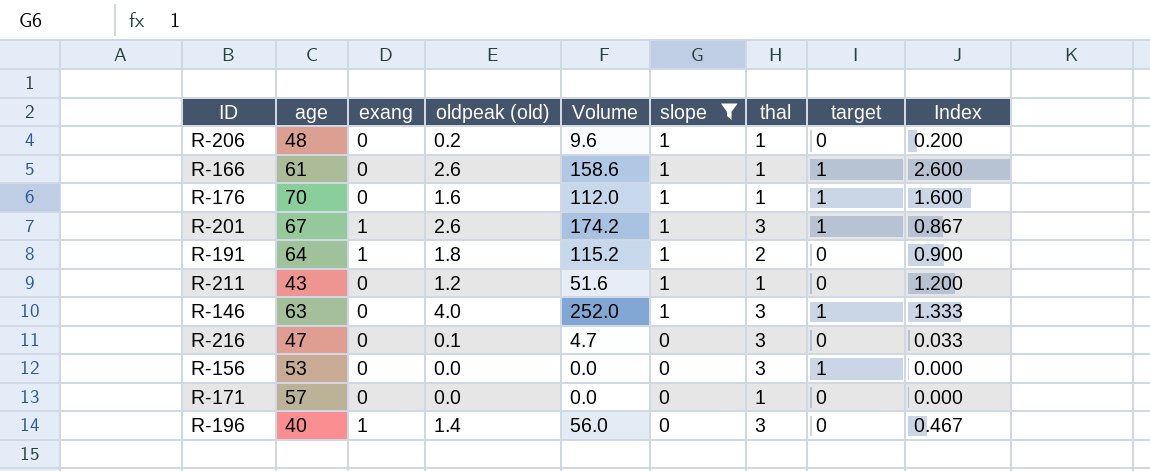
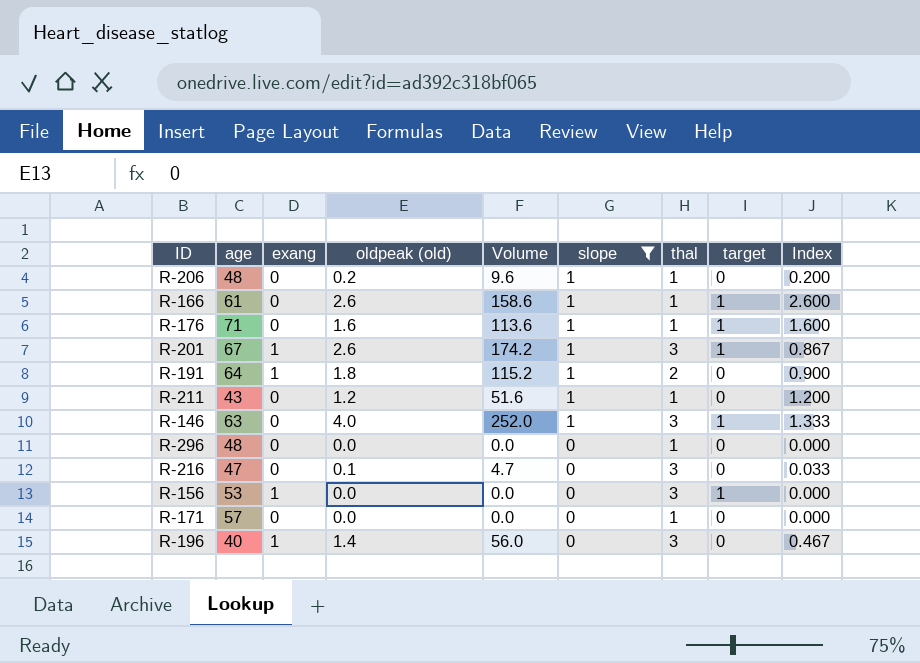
R-176 | age: 70 -> 71
R-176 | Volume: 112.0 -> 113.6
row R-296: none -> 48 | 0 | 0.0 | 0.0 | 0 | 1 | 0 | 0.000
R-156 | exang: 0 -> 1

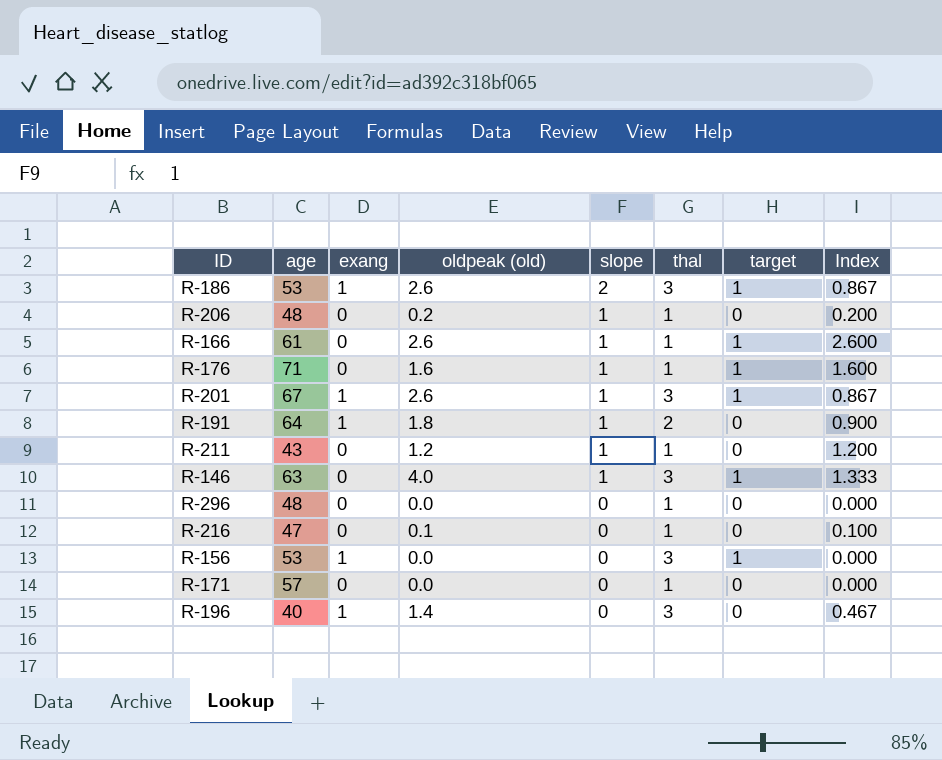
filter: slope != 2 -> none
column Volume | formula: [age] * [oldpeak (old)] -> none
R-216 | thal: 3 -> 1
R-216 | Index: 0.033 -> 0.100

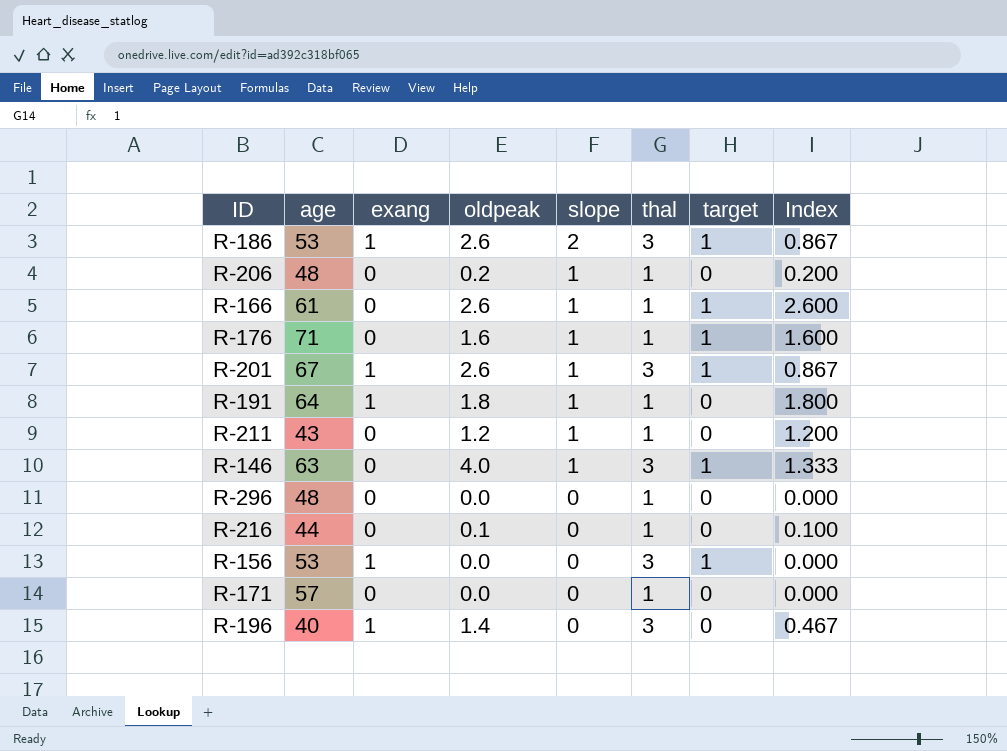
column name: oldpeak (old) -> oldpeak
R-191 | thal: 2 -> 1
R-191 | Index: 0.900 -> 1.800
R-216 | age: 47 -> 44

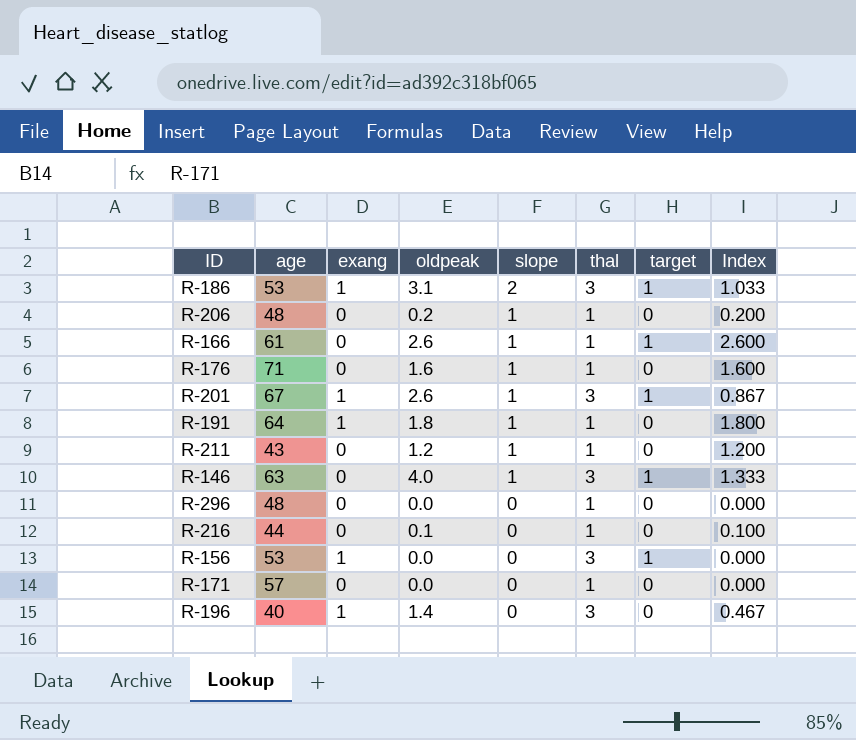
R-186 | oldpeak: 2.6 -> 3.1
R-186 | Index: 0.867 -> 1.033
R-176 | target: 1 -> 0

